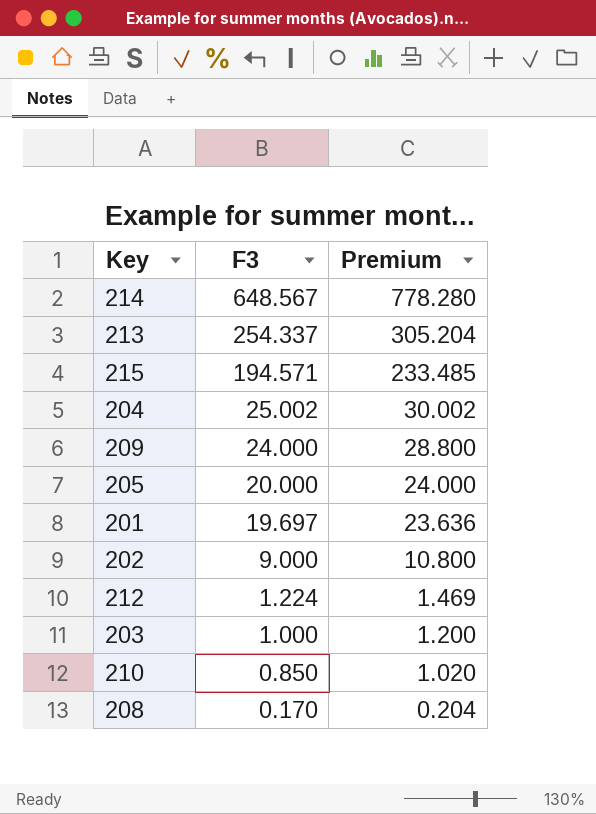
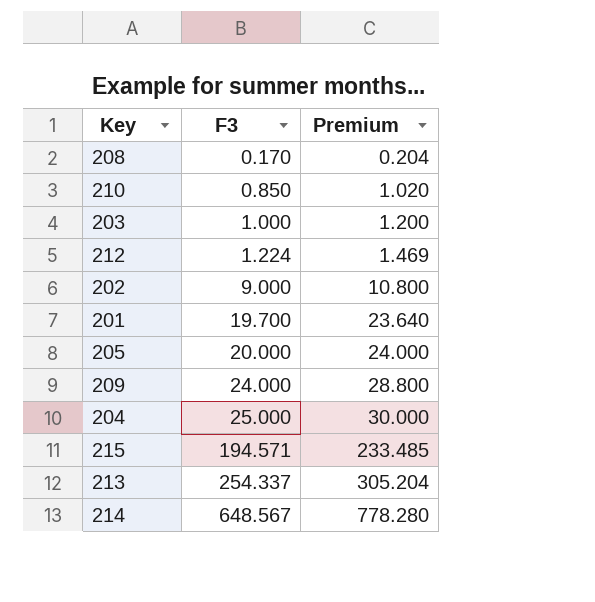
row order: F3 descending -> F3 ascending
201 | F3: 19.697 -> 19.700
201 | Premium: 23.636 -> 23.640
204 | F3: 25.002 -> 25.000
204 | Premium: 30.002 -> 30.000

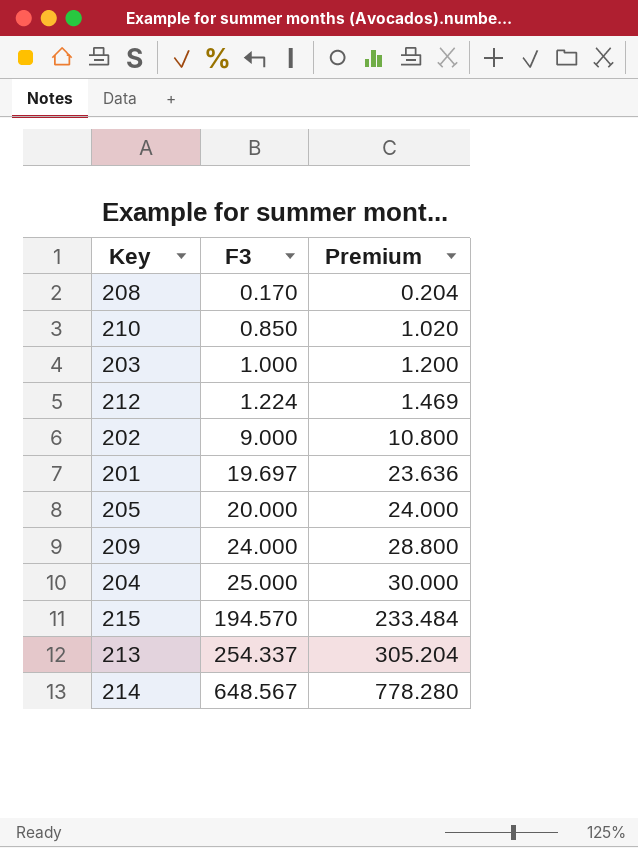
201 | F3: 19.700 -> 19.697
201 | Premium: 23.640 -> 23.636
215 | F3: 194.571 -> 194.570
215 | Premium: 233.485 -> 233.484

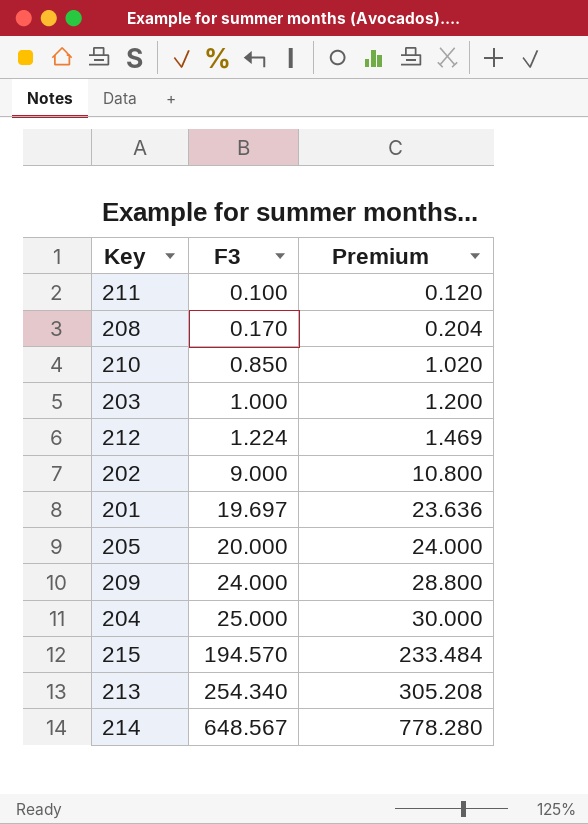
row 211: none -> 0.100 | 0.120
213 | F3: 254.337 -> 254.340
213 | Premium: 305.204 -> 305.208

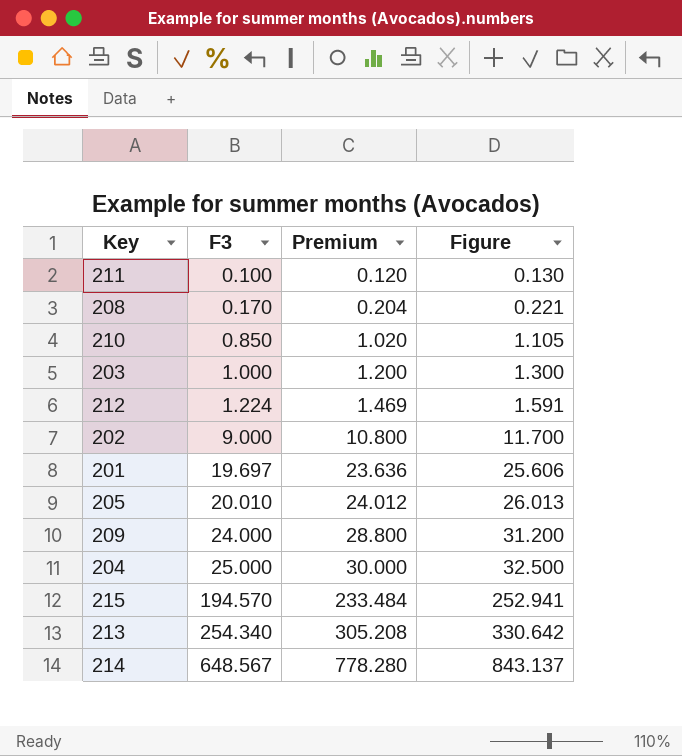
column Figure | formula: none -> [F3] * 1.3
205 | F3: 20.000 -> 20.010
205 | Premium: 24.000 -> 24.012

